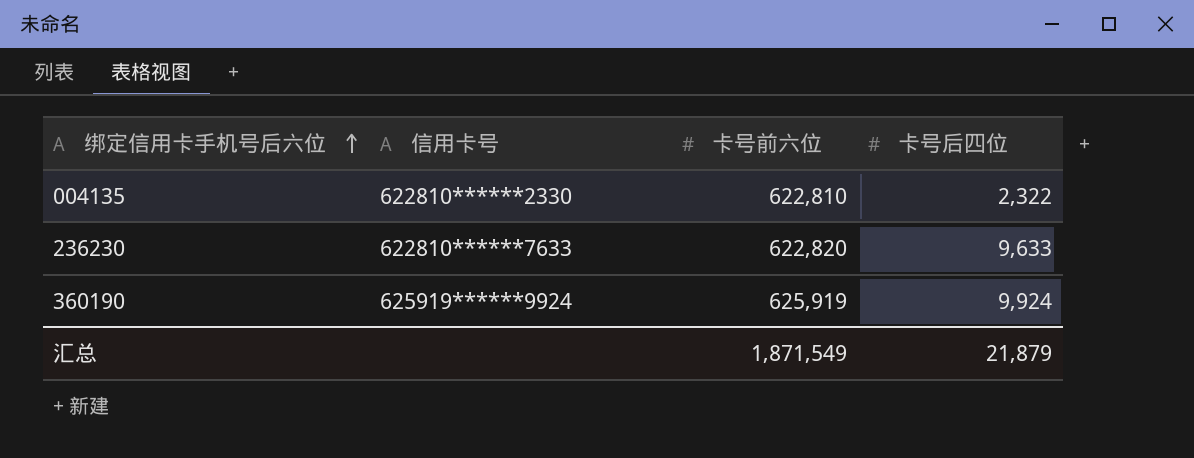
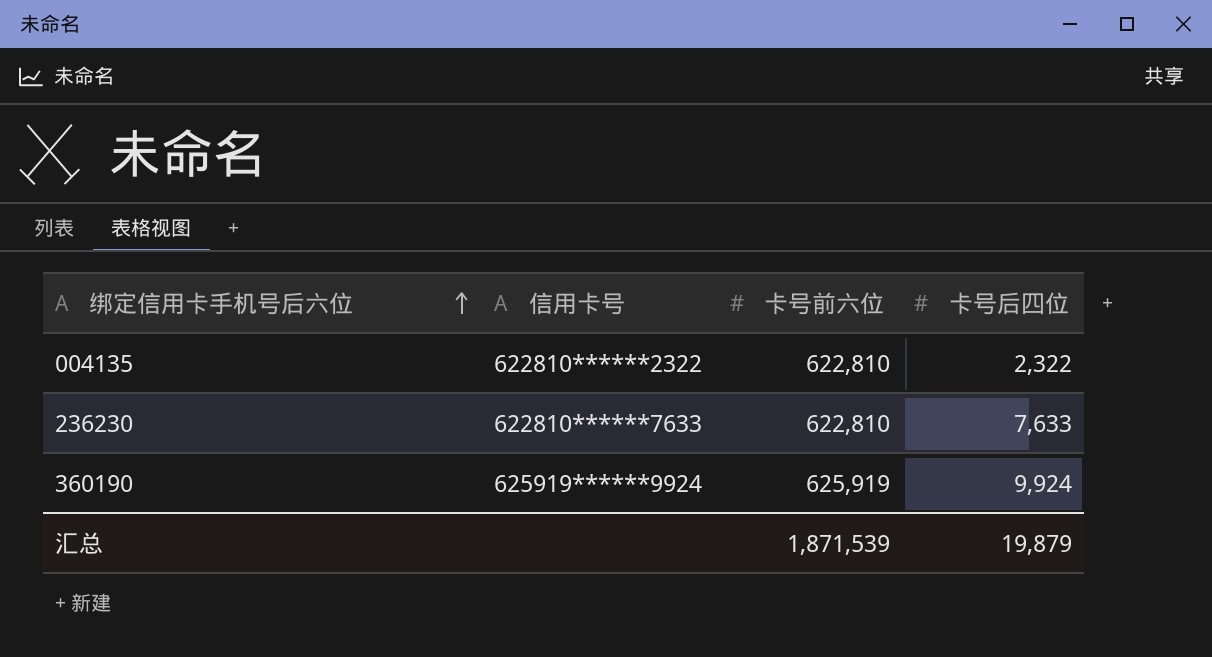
004135 | 信用卡号: 622810******2330 -> 622810******2322
236230 | 卡号前六位: 622,820 -> 622,810
236230 | 卡号后四位: 9,633 -> 7,633
汇总 | 卡号前六位: 1,871,549 -> 1,871,539
汇总 | 卡号后四位: 21,879 -> 19,879

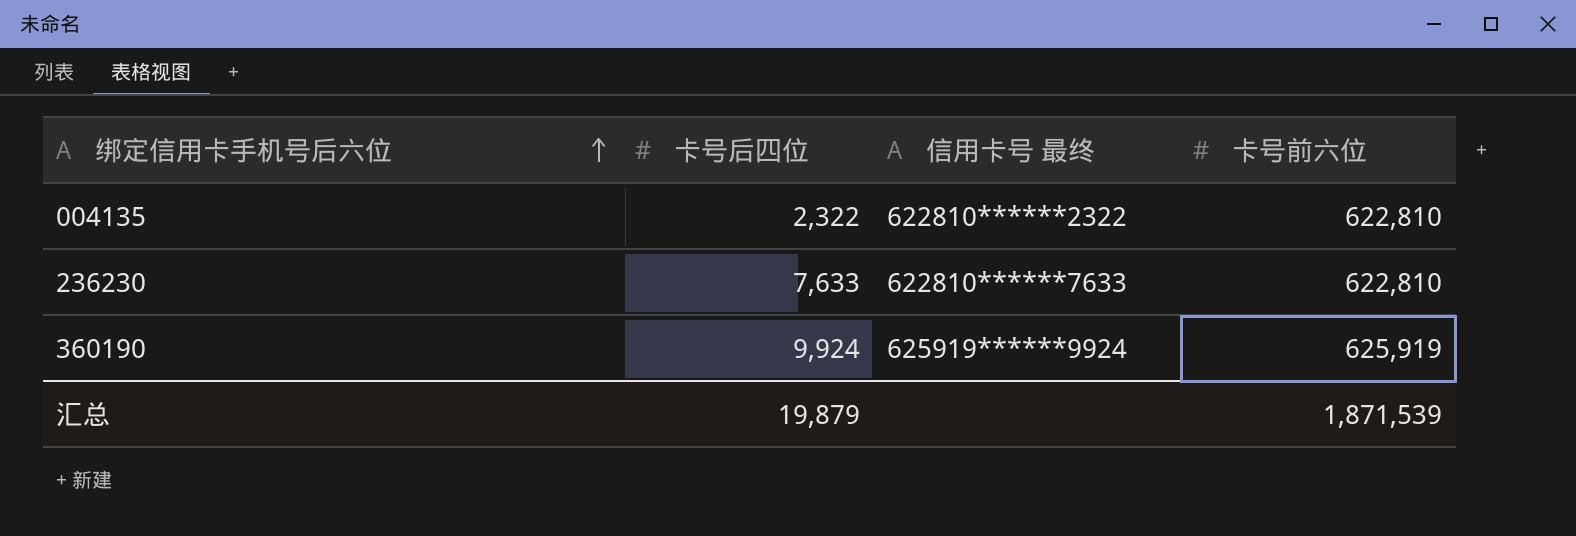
column 卡号后四位 | position: 4 -> 2
column name: 信用卡号 -> 信用卡号 最终

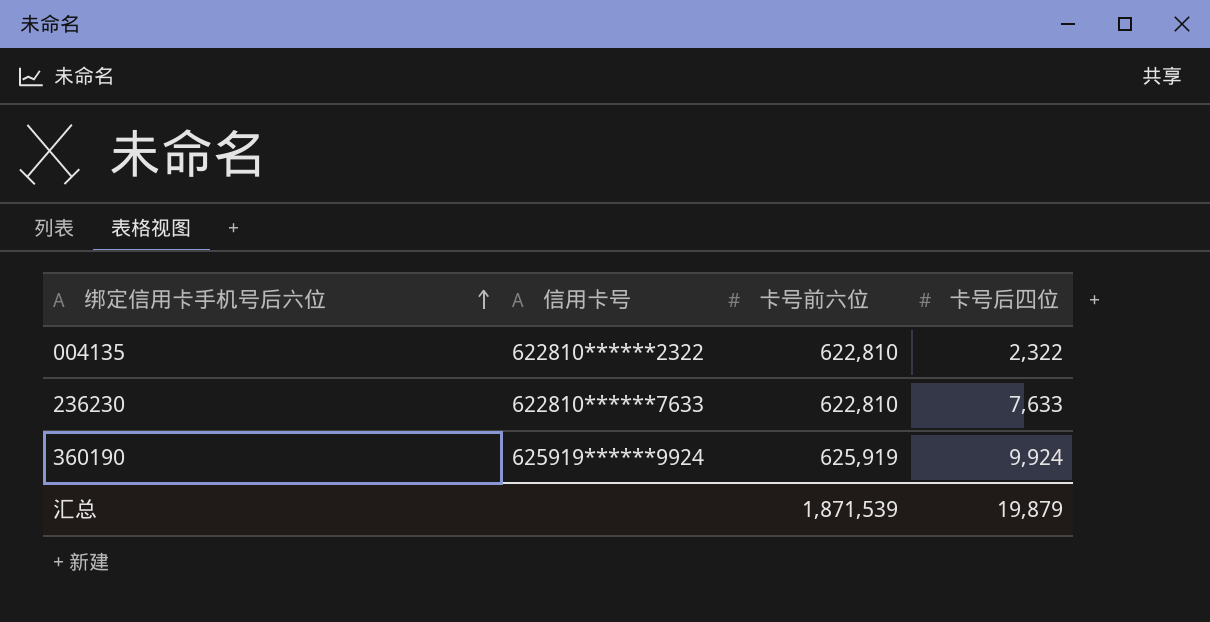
column name: 信用卡号 最终 -> 信用卡号
column 卡号后四位 | position: 2 -> 4

